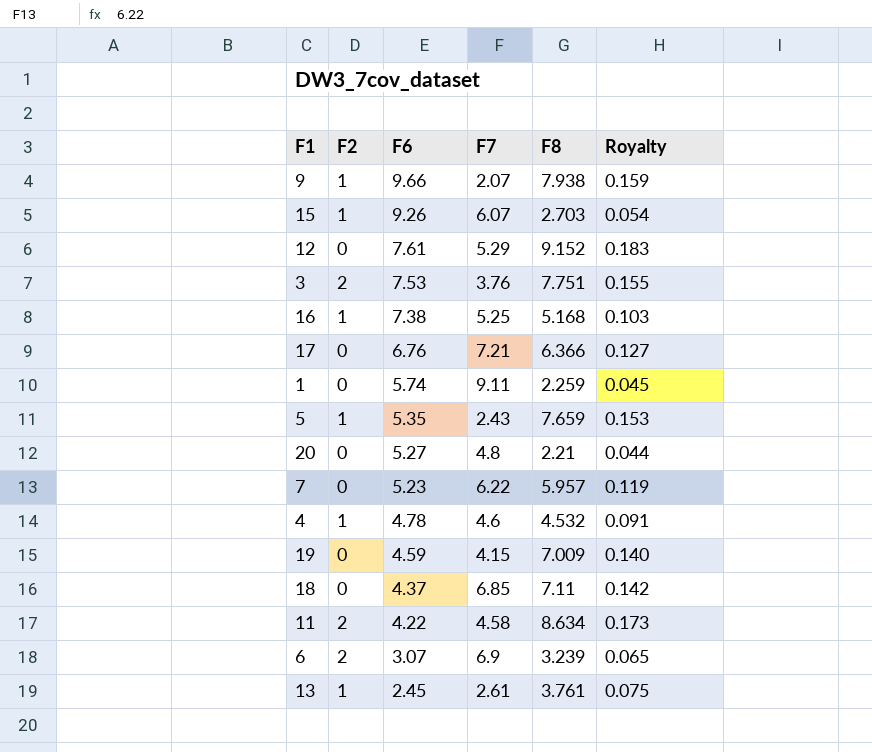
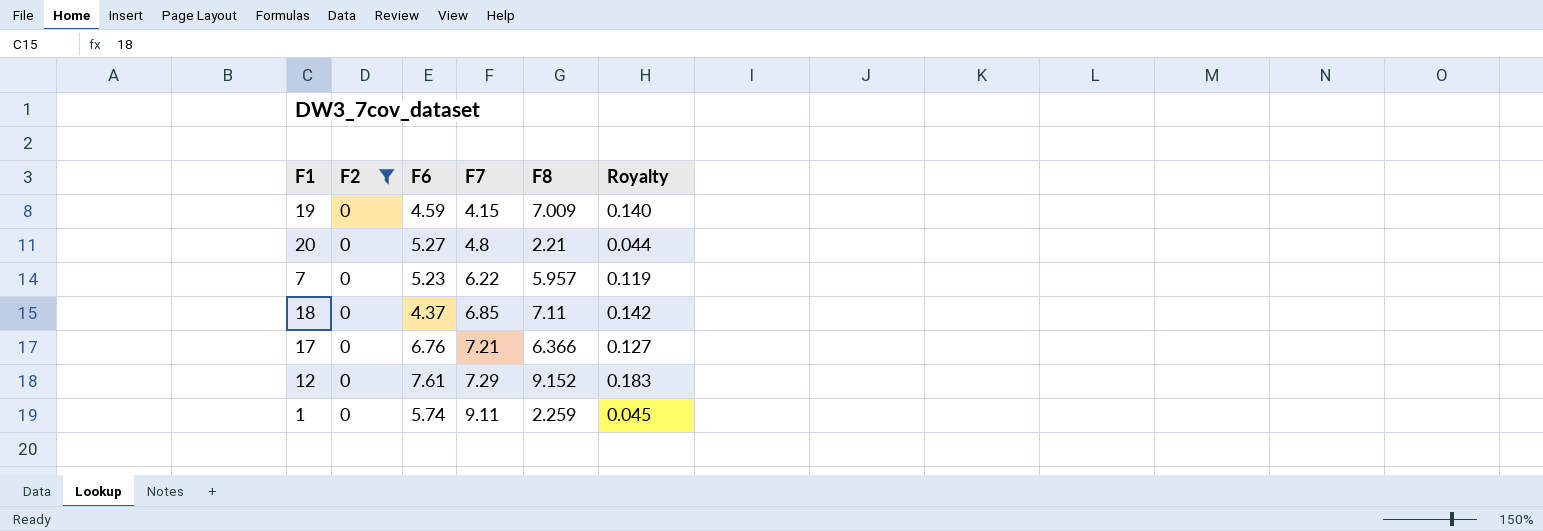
filter: none -> F2 = 0
row order: F6 descending -> F7 ascending
12 | F7: 5.29 -> 7.29

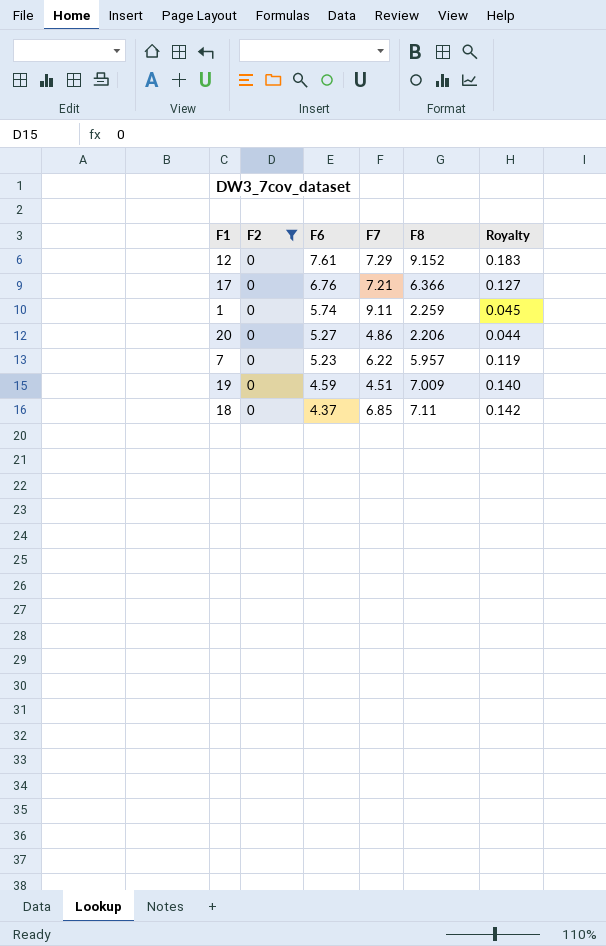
row order: F7 ascending -> F6 descending
20 | F7: 4.8 -> 4.86
20 | F8: 2.21 -> 2.206
19 | F7: 4.15 -> 4.51

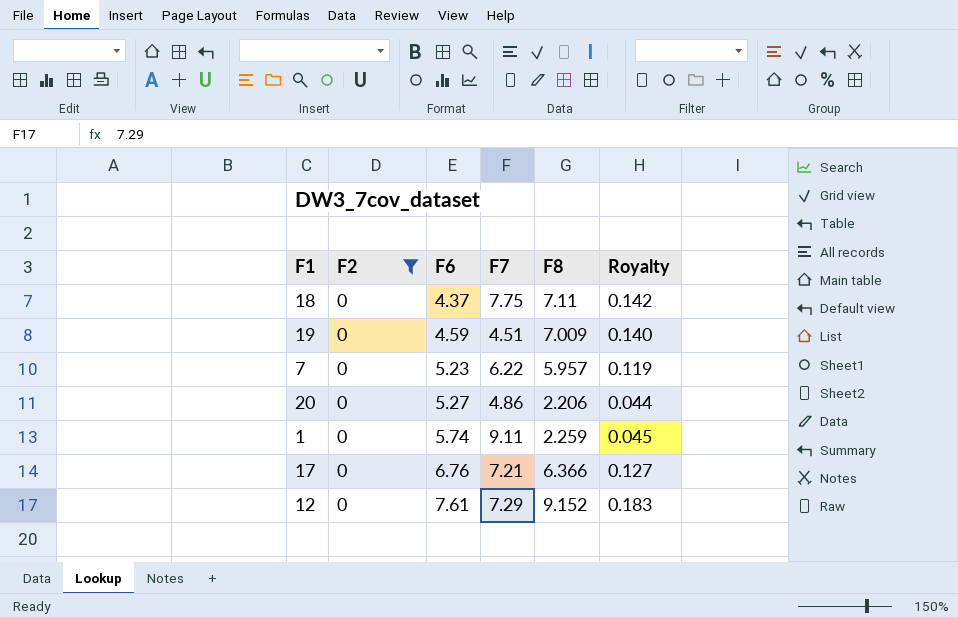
row order: F6 descending -> F6 ascending
18 | F7: 6.85 -> 7.75

